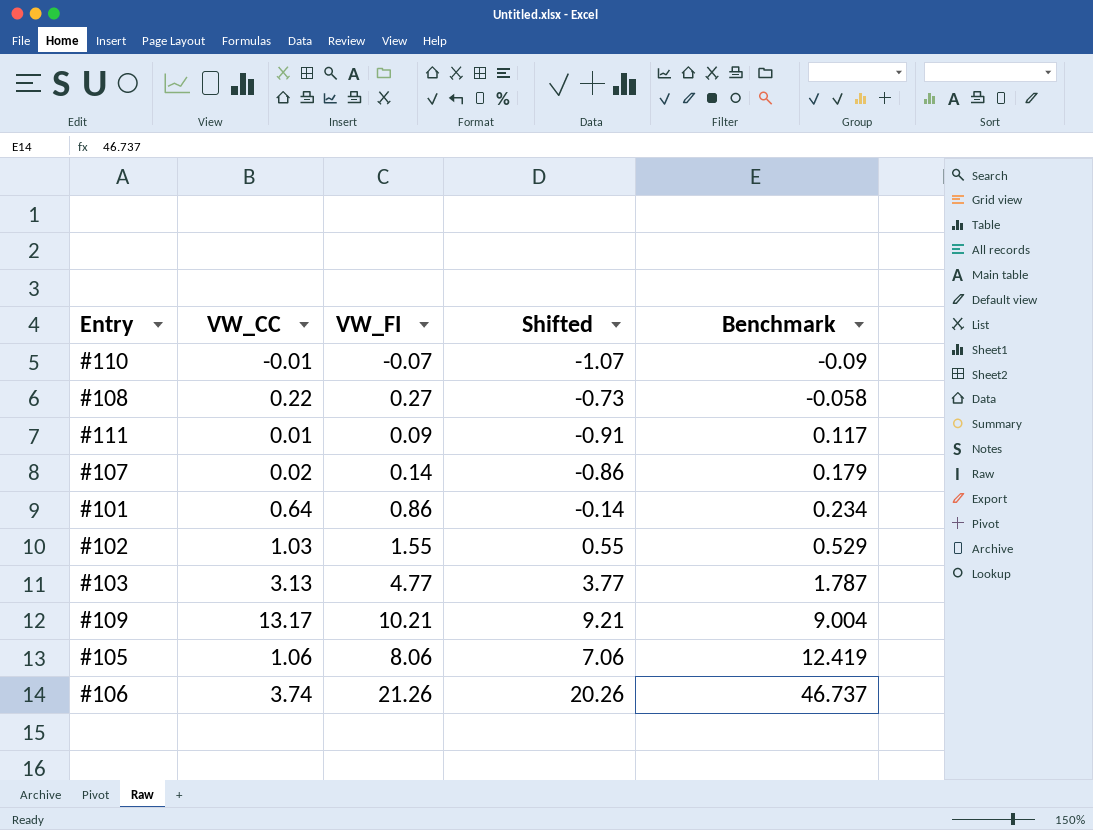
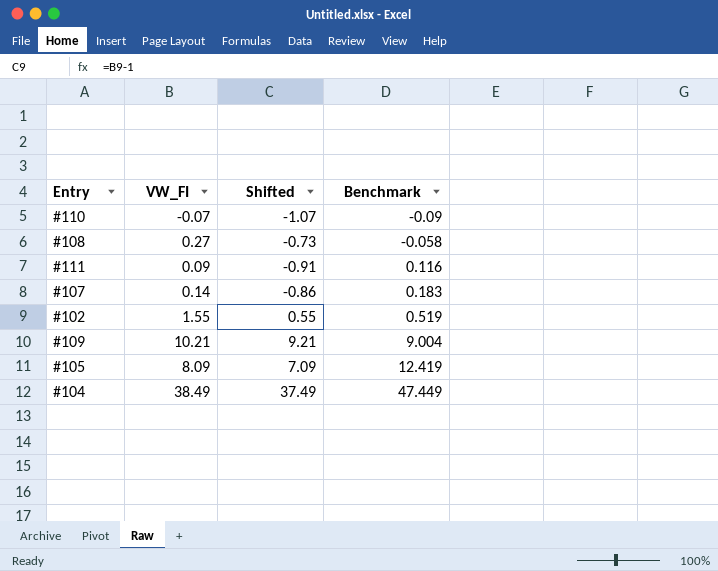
column VW_CC | position: 2 -> none
row #101: 0.64 | 0.86 | -0.14 | 0.234 -> none
row #103: 3.13 | 4.77 | 3.77 | 1.787 -> none
row #106: 3.74 | 21.26 | 20.26 | 46.737 -> none
#111 | Benchmark: 0.117 -> 0.116
#107 | Benchmark: 0.179 -> 0.183
#102 | Benchmark: 0.529 -> 0.519
#105 | VW_FI: 8.06 -> 8.09
#105 | Shifted: 7.06 -> 7.09
row #104: none -> 38.49 | 37.49 | 47.449

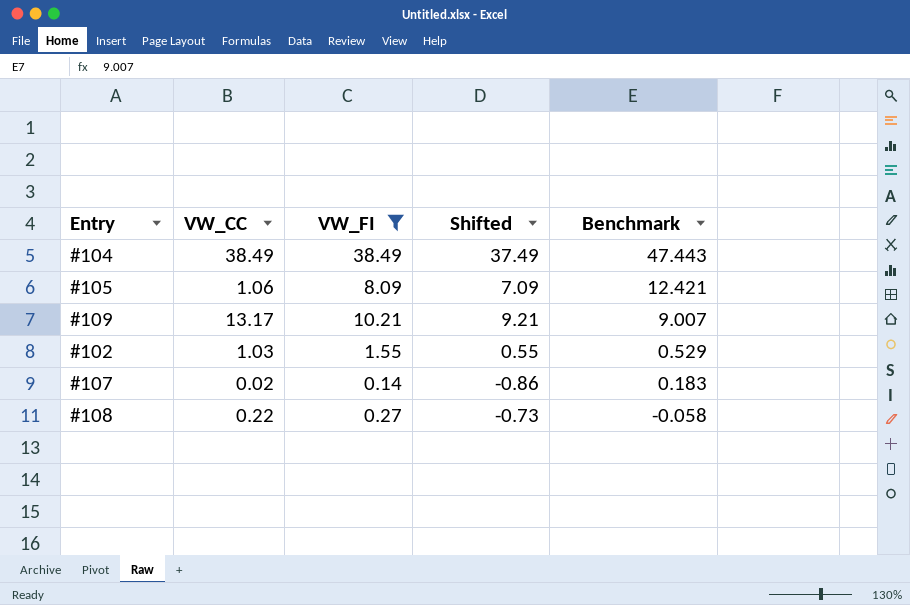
filter: none -> VW_FI >= 0.14
row order: Benchmark ascending -> Benchmark descending
column VW_CC | position: none -> 2
#104 | Benchmark: 47.449 -> 47.443
#105 | Benchmark: 12.419 -> 12.421
#109 | Benchmark: 9.004 -> 9.007
#102 | Benchmark: 0.519 -> 0.529

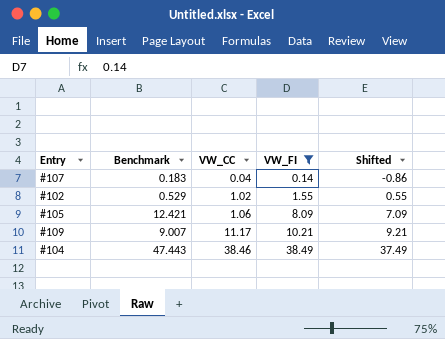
row order: Benchmark descending -> VW_CC ascending
column Benchmark | position: 5 -> 2
row #108: 0.22 | 0.27 | -0.73 | -0.058 -> none
#107 | VW_CC: 0.02 -> 0.04
#102 | VW_CC: 1.03 -> 1.02
#109 | VW_CC: 13.17 -> 11.17
#104 | VW_CC: 38.49 -> 38.46

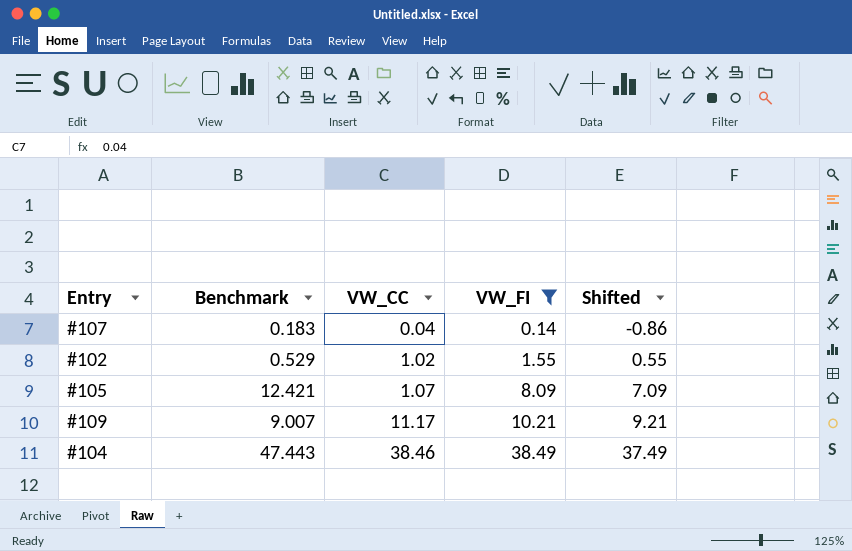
#105 | VW_CC: 1.06 -> 1.07

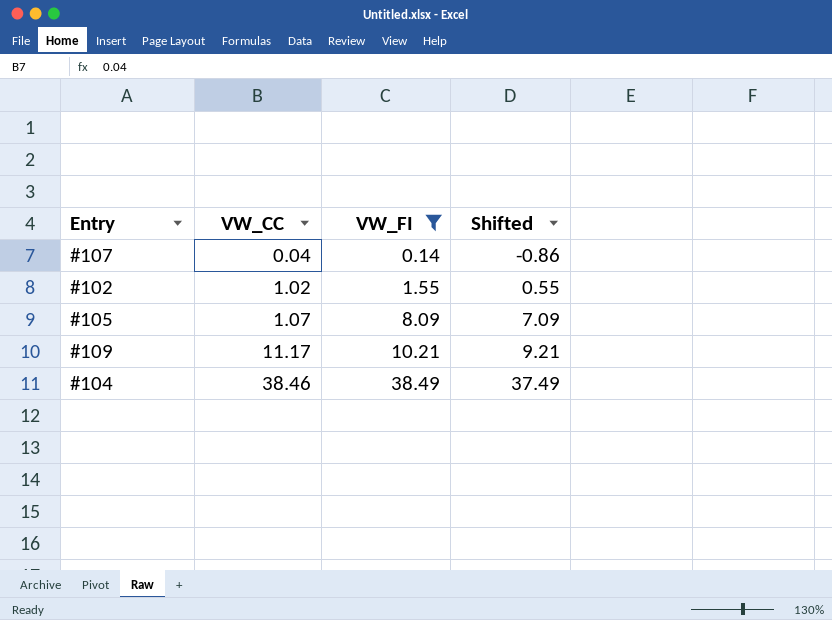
column Benchmark | position: 2 -> none

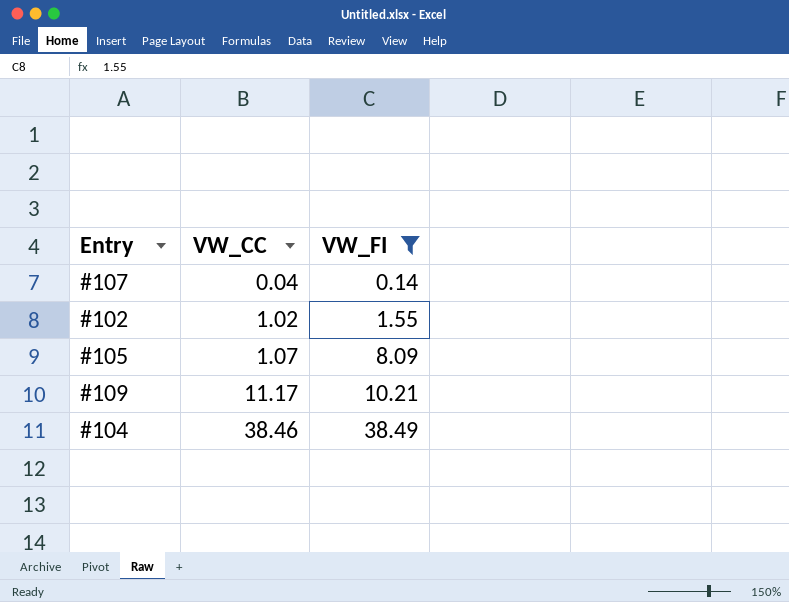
column Shifted | formula: [VW_FI] - 1 -> none

